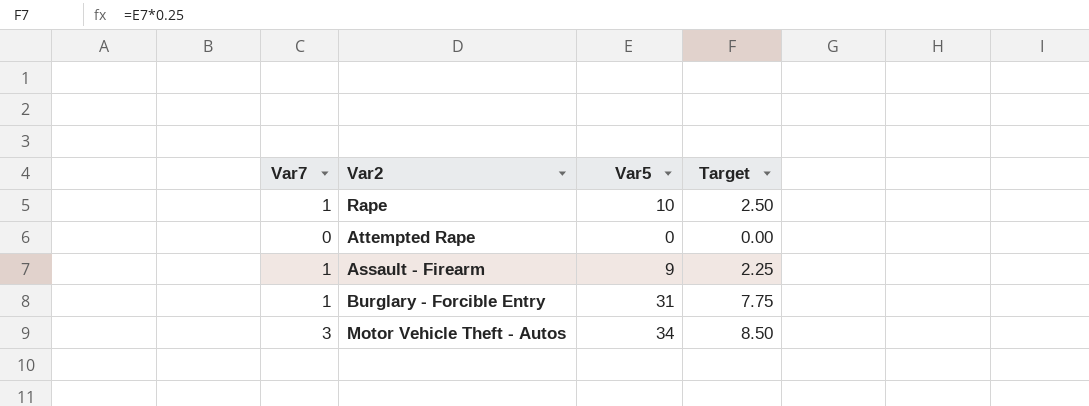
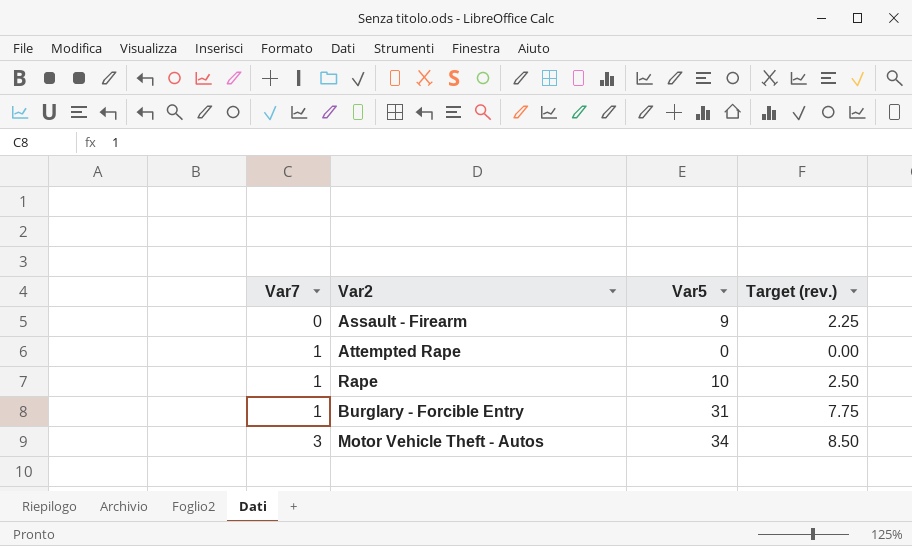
row order: none -> Var7 ascending
column name: Target -> Target (rev.)
Assault - Firearm | Var7: 1 -> 0
Attempted Rape | Var7: 0 -> 1

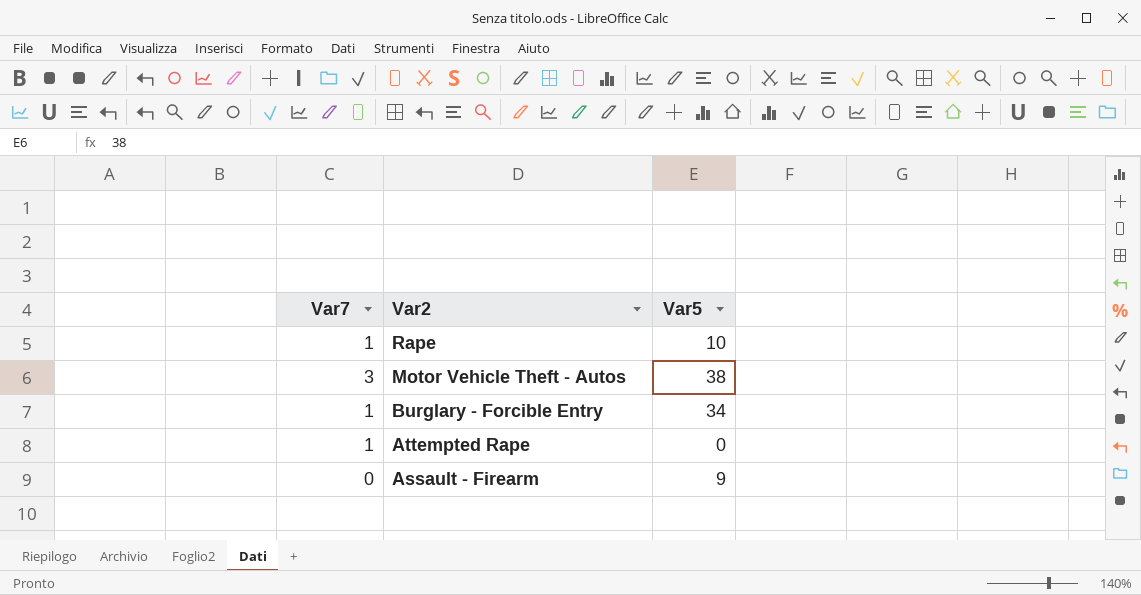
row order: Var7 ascending -> Var2 descending
column Target (rev.) | formula: [Var5] * 0.25 -> none
Motor Vehicle Theft - Autos | Var5: 34 -> 38
Burglary - Forcible Entry | Var5: 31 -> 34

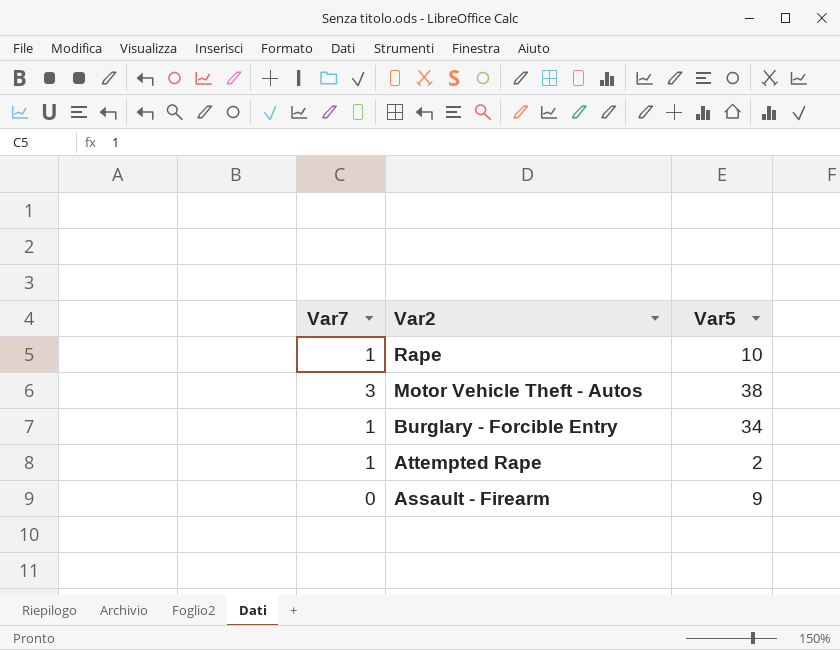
Attempted Rape | Var5: 0 -> 2

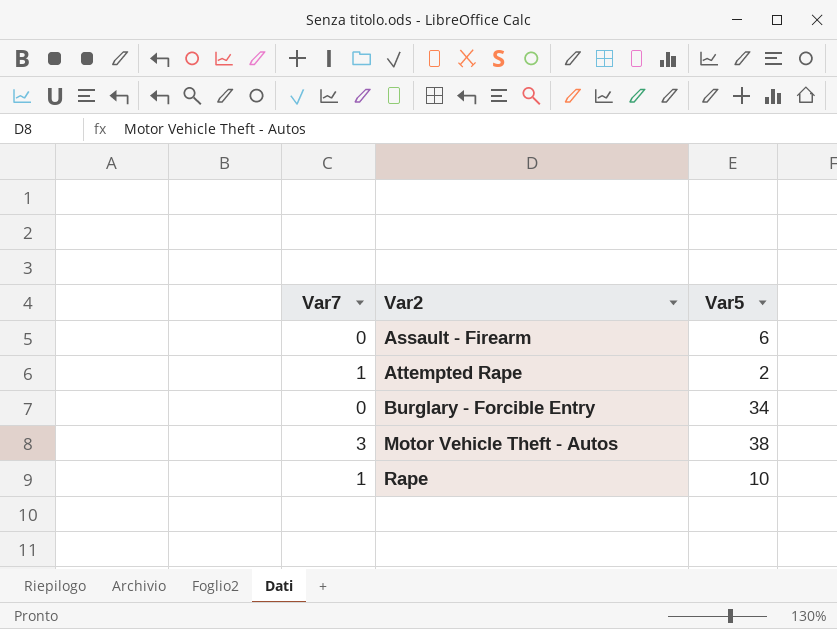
row order: Var2 descending -> Var2 ascending
Assault - Firearm | Var5: 9 -> 6
Burglary - Forcible Entry | Var7: 1 -> 0

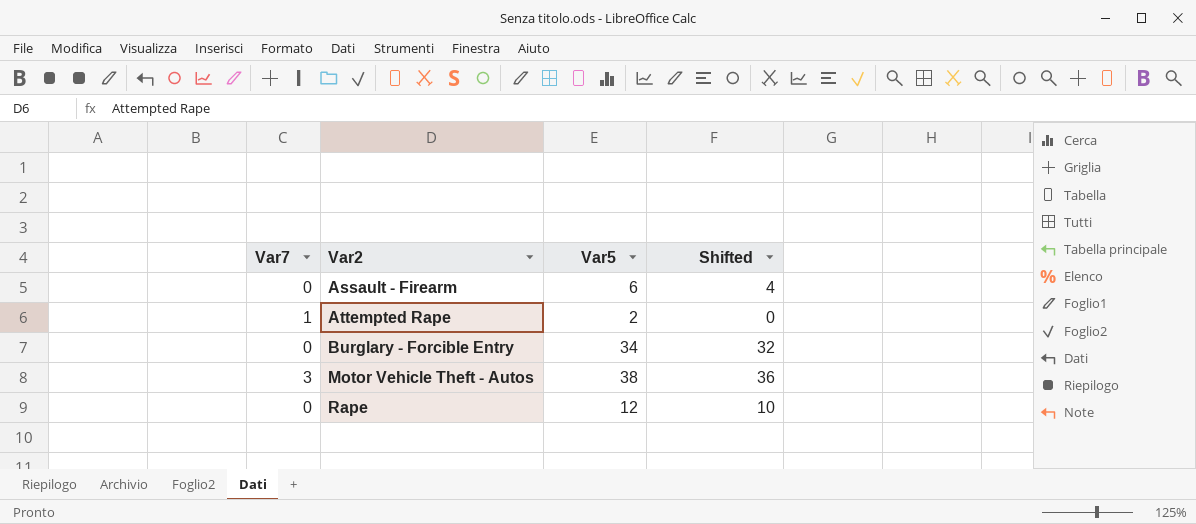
column Shifted | formula: none -> [Var5] - 2
Rape | Var7: 1 -> 0
Rape | Var5: 10 -> 12

